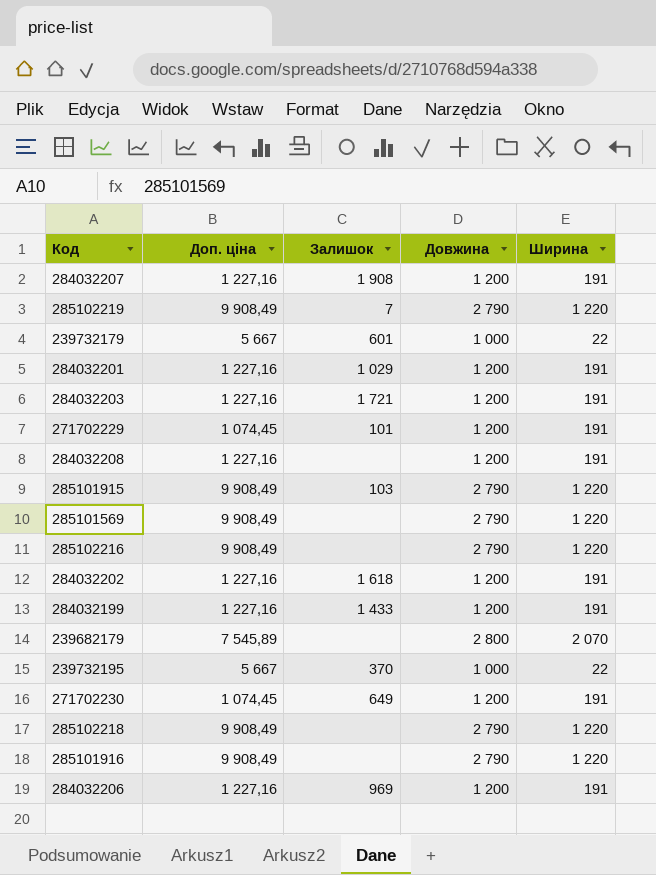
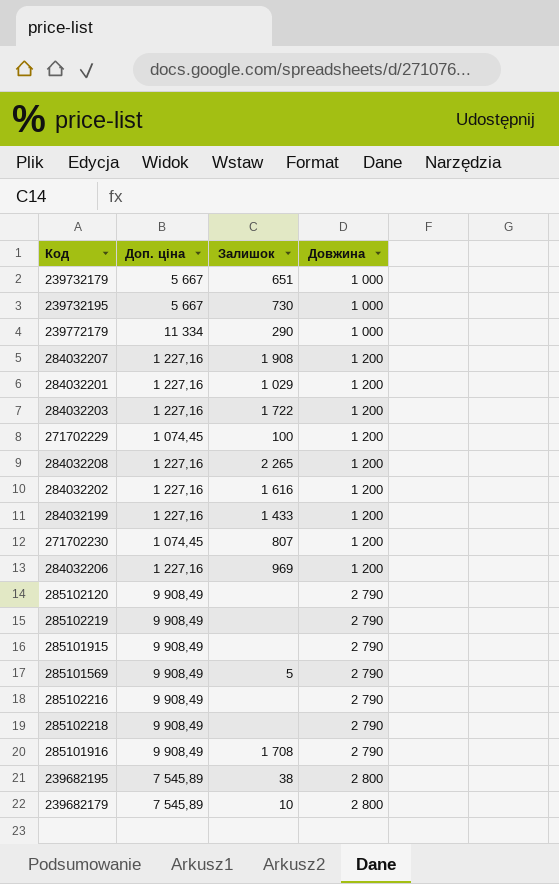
row order: none -> Довжина ascending
column Ширина | position: 5 -> none
239732179 | Залишок: 601 -> 651
239732195 | Залишок: 370 -> 730
row 239772179: none -> 11 334 | 290 | 1 000
284032203 | Залишок: 1 721 -> 1 722
271702229 | Залишок: 101 -> 100
284032208 | Залишок: none -> 2 265
284032202 | Залишок: 1 618 -> 1 616
271702230 | Залишок: 649 -> 807
row 285102120: none -> 9 908,49 | none | 2 790
285102219 | Залишок: 7 -> none
285101915 | Залишок: 103 -> none
285101569 | Залишок: none -> 5
285101916 | Залишок: none -> 1 708
row 239682195: none -> 7 545,89 | 38 | 2 800
239682179 | Залишок: none -> 10

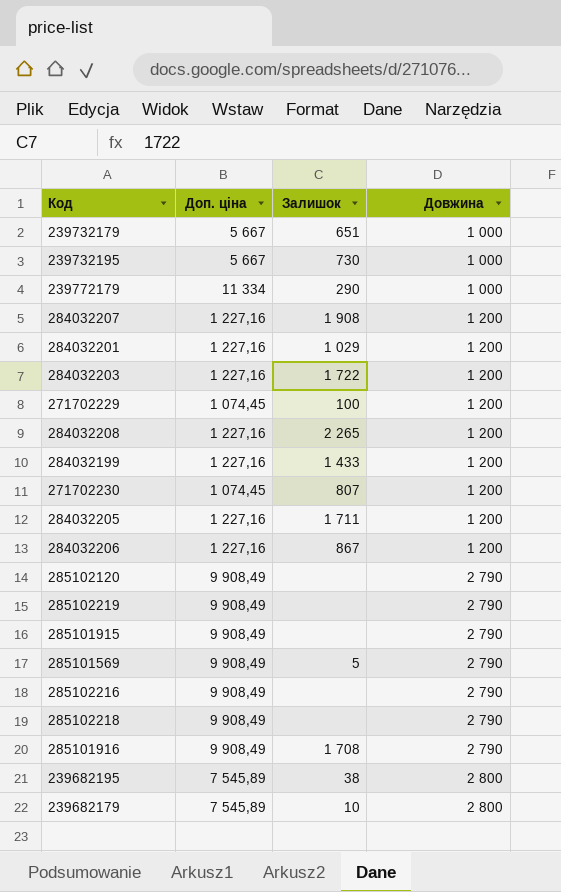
row 284032202: 1 227,16 | 1 616 | 1 200 -> none
row 284032205: none -> 1 227,16 | 1 711 | 1 200
284032206 | Залишок: 969 -> 867

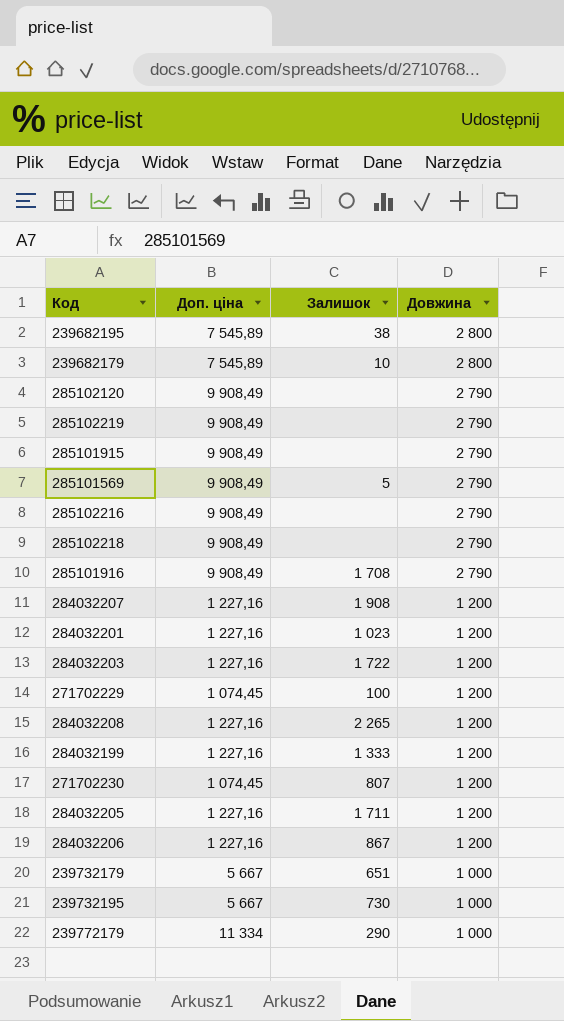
row order: Довжина ascending -> Довжина descending
284032201 | Залишок: 1 029 -> 1 023
284032199 | Залишок: 1 433 -> 1 333

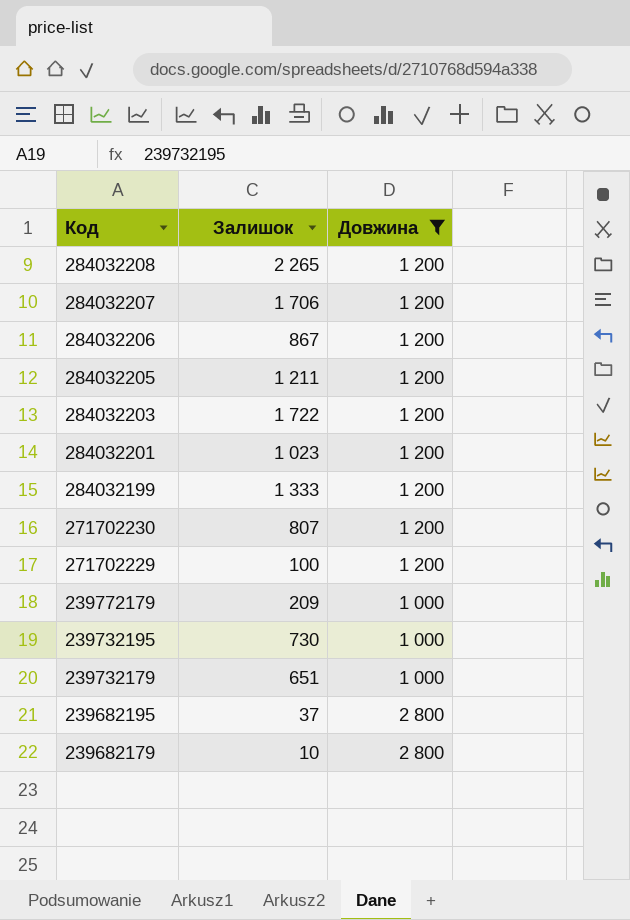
filter: none -> Довжина != 2 790
row order: Довжина descending -> Код descending
column Доп. ціна | position: 2 -> none
284032207 | Залишок: 1 908 -> 1 706
284032205 | Залишок: 1 711 -> 1 211
239772179 | Залишок: 290 -> 209
239682195 | Залишок: 38 -> 37

